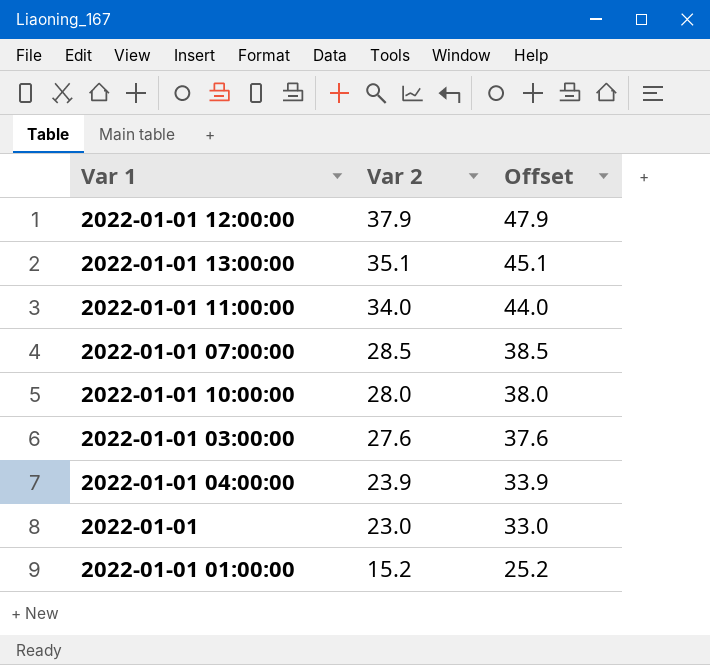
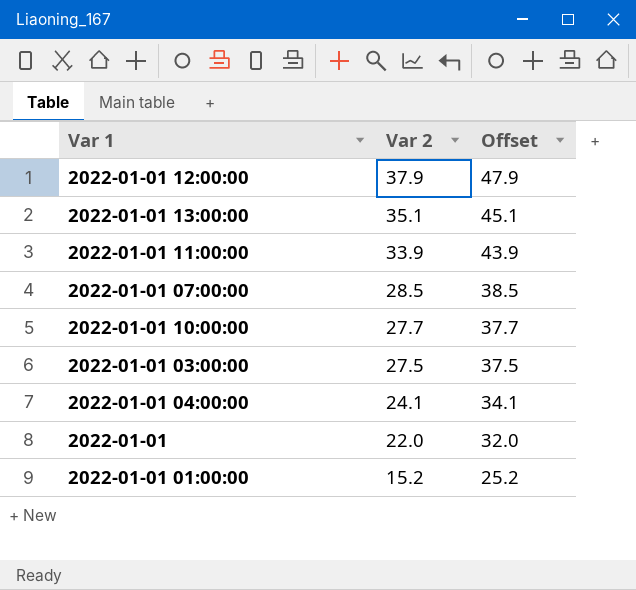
2022-01-01 11:00:00 | Var 2: 34.0 -> 33.9
2022-01-01 11:00:00 | Offset: 44.0 -> 43.9
2022-01-01 10:00:00 | Var 2: 28.0 -> 27.7
2022-01-01 10:00:00 | Offset: 38.0 -> 37.7
2022-01-01 03:00:00 | Var 2: 27.6 -> 27.5
2022-01-01 03:00:00 | Offset: 37.6 -> 37.5
2022-01-01 04:00:00 | Var 2: 23.9 -> 24.1
2022-01-01 04:00:00 | Offset: 33.9 -> 34.1
2022-01-01 | Var 2: 23.0 -> 22.0
2022-01-01 | Offset: 33.0 -> 32.0

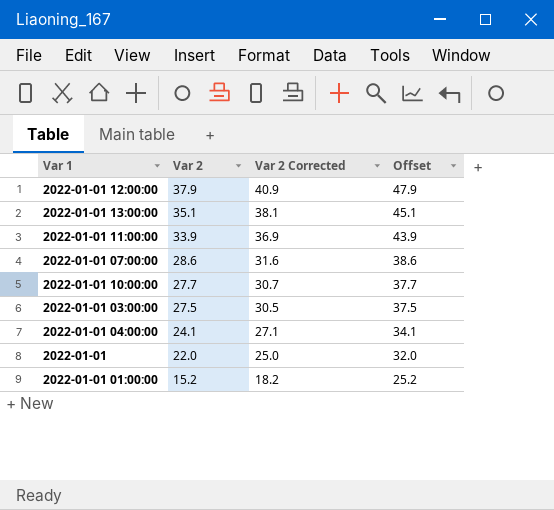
column Var 2 Corrected | formula: none -> [Var 2] + 3
2022-01-01 07:00:00 | Var 2: 28.5 -> 28.6
2022-01-01 07:00:00 | Offset: 38.5 -> 38.6

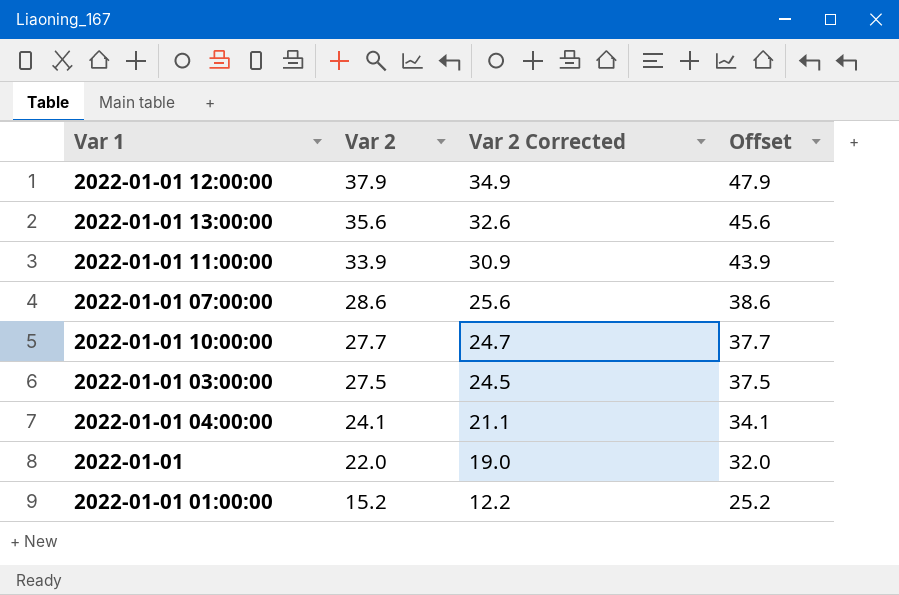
column Var 2 Corrected | formula: [Var 2] + 3 -> [Var 2] - 3
2022-01-01 13:00:00 | Var 2: 35.1 -> 35.6
2022-01-01 13:00:00 | Offset: 45.1 -> 45.6

